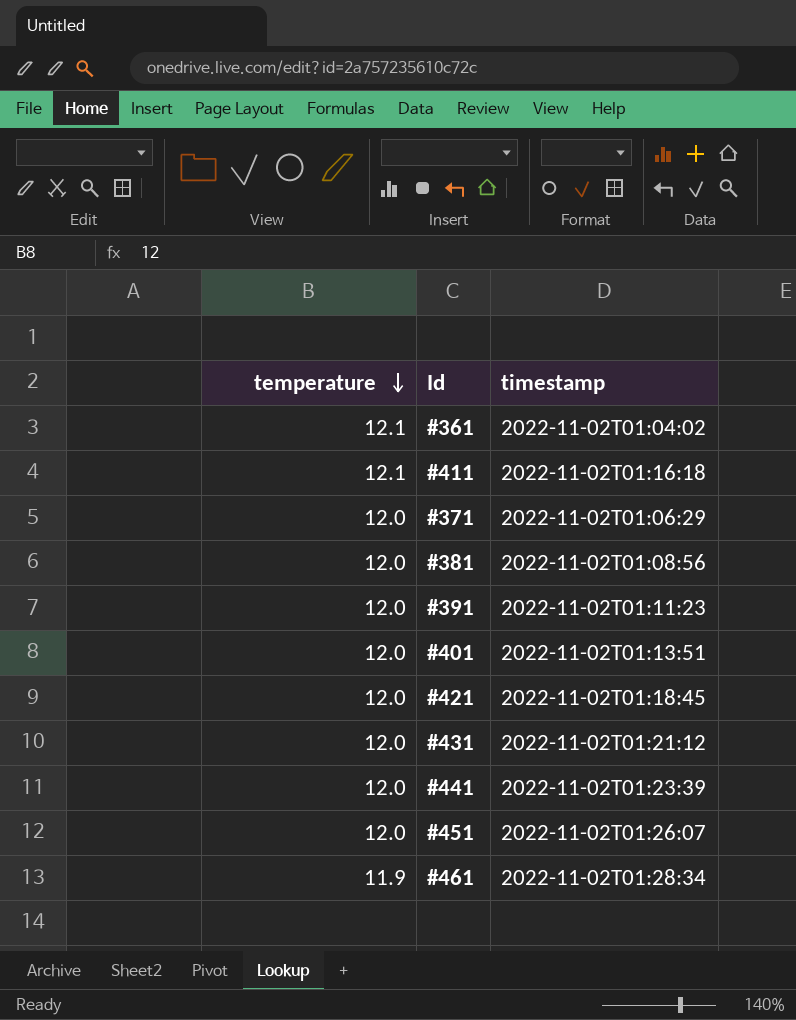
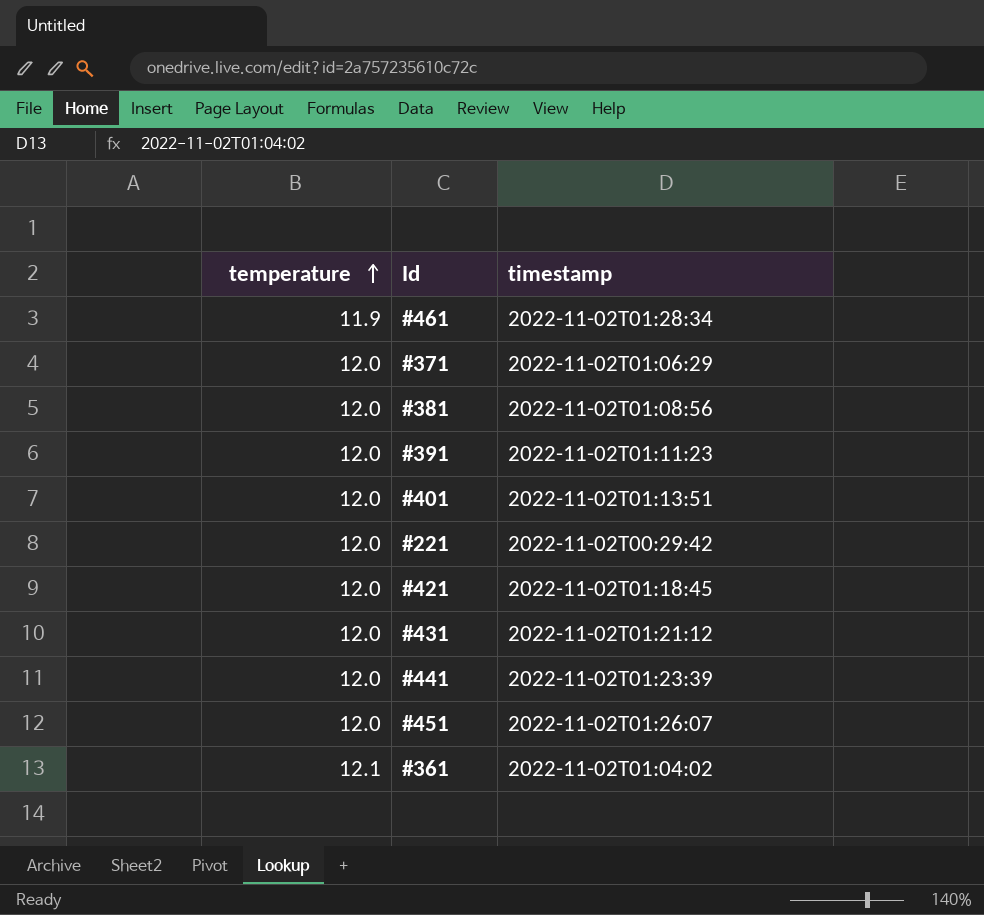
row order: temperature descending -> temperature ascending
row #411: 12.1 | 2022-11-02T01:16:18 -> none
row #221: none -> 12.0 | 2022-11-02T00:29:42

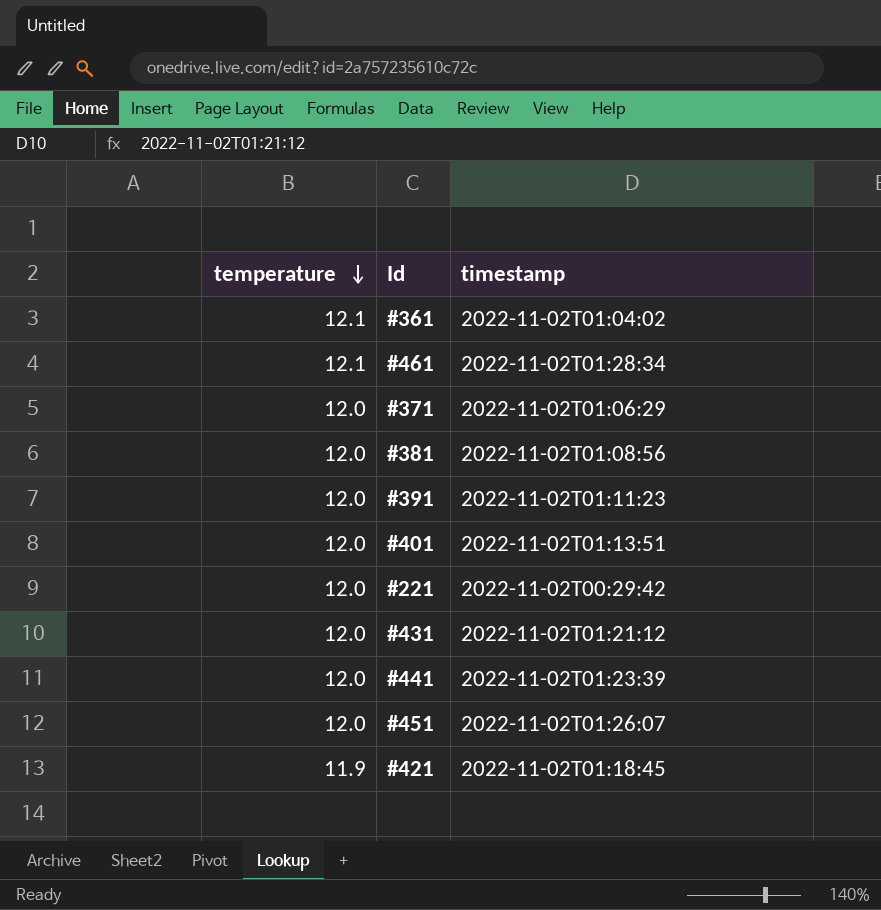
row order: temperature ascending -> temperature descending
#461 | temperature: 11.9 -> 12.1
#421 | temperature: 12.0 -> 11.9

